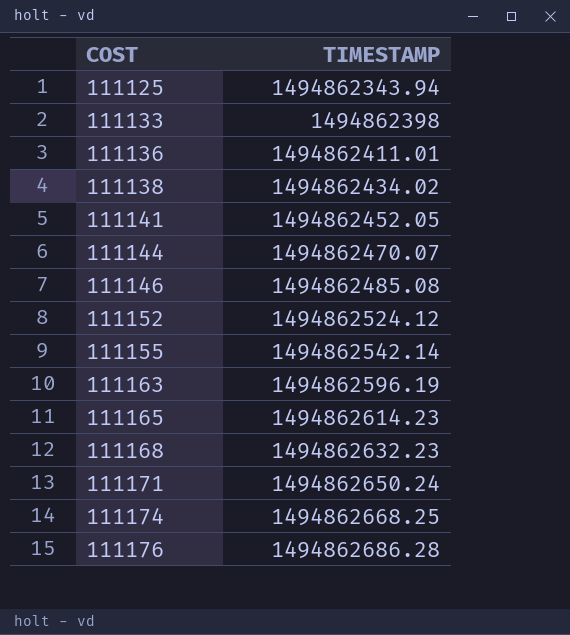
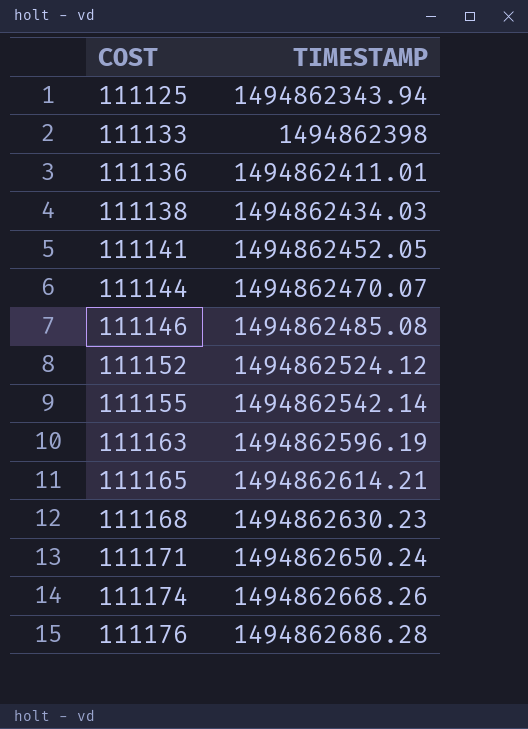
111138 | TIMESTAMP: 1494862434.02 -> 1494862434.03
111165 | TIMESTAMP: 1494862614.23 -> 1494862614.21
111168 | TIMESTAMP: 1494862632.23 -> 1494862630.23
111174 | TIMESTAMP: 1494862668.25 -> 1494862668.26

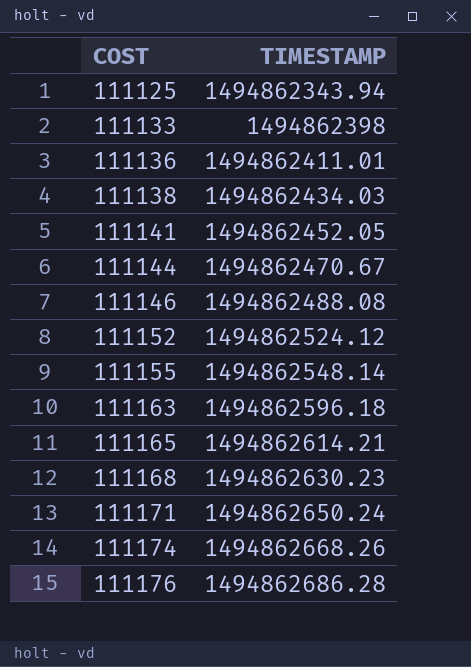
111144 | TIMESTAMP: 1494862470.07 -> 1494862470.67
111146 | TIMESTAMP: 1494862485.08 -> 1494862488.08
111155 | TIMESTAMP: 1494862542.14 -> 1494862548.14
111163 | TIMESTAMP: 1494862596.19 -> 1494862596.18

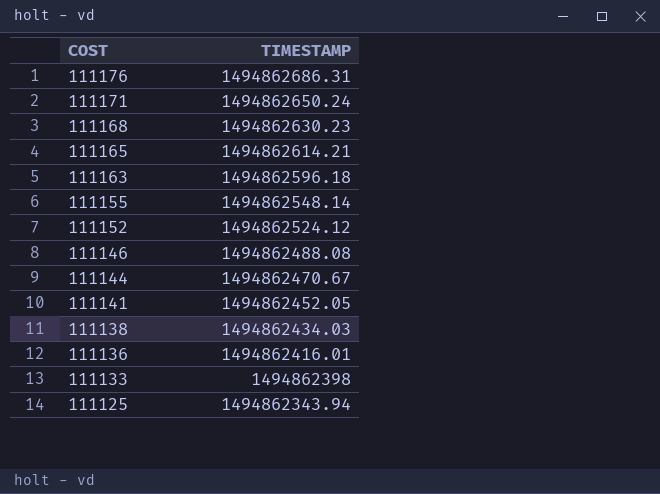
row order: COST ascending -> COST descending
row 111174: 1494862668.26 -> none
111176 | TIMESTAMP: 1494862686.28 -> 1494862686.31
111136 | TIMESTAMP: 1494862411.01 -> 1494862416.01

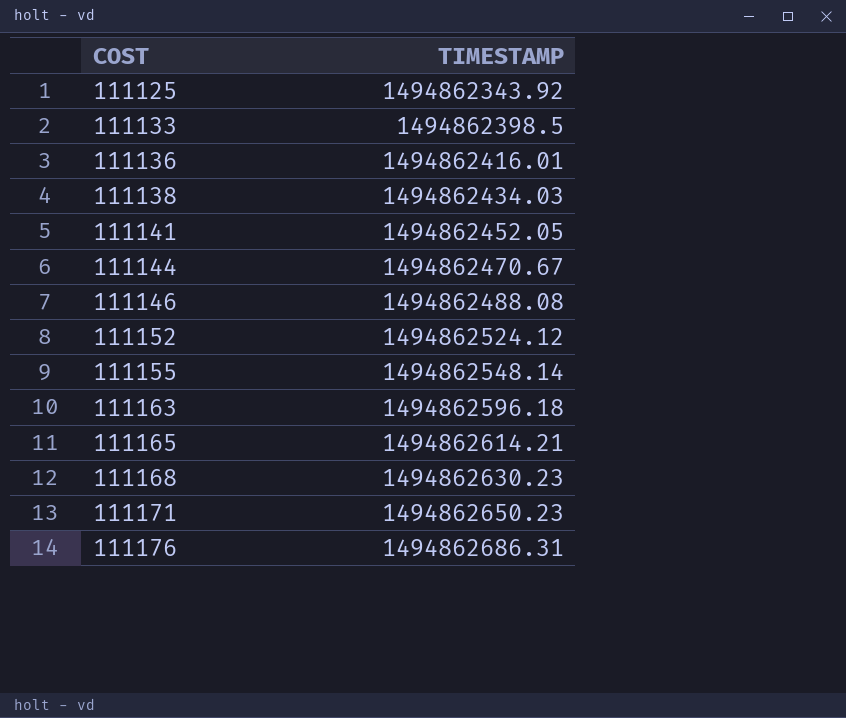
row order: COST descending -> COST ascending
111125 | TIMESTAMP: 1494862343.94 -> 1494862343.92
111133 | TIMESTAMP: 1494862398 -> 1494862398.5
111171 | TIMESTAMP: 1494862650.24 -> 1494862650.23

